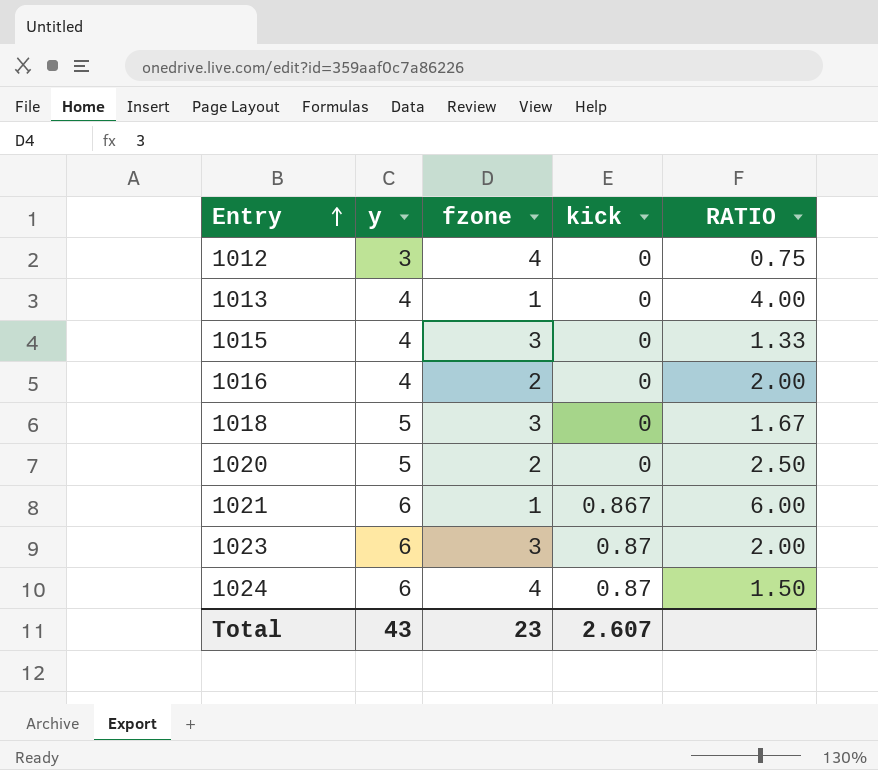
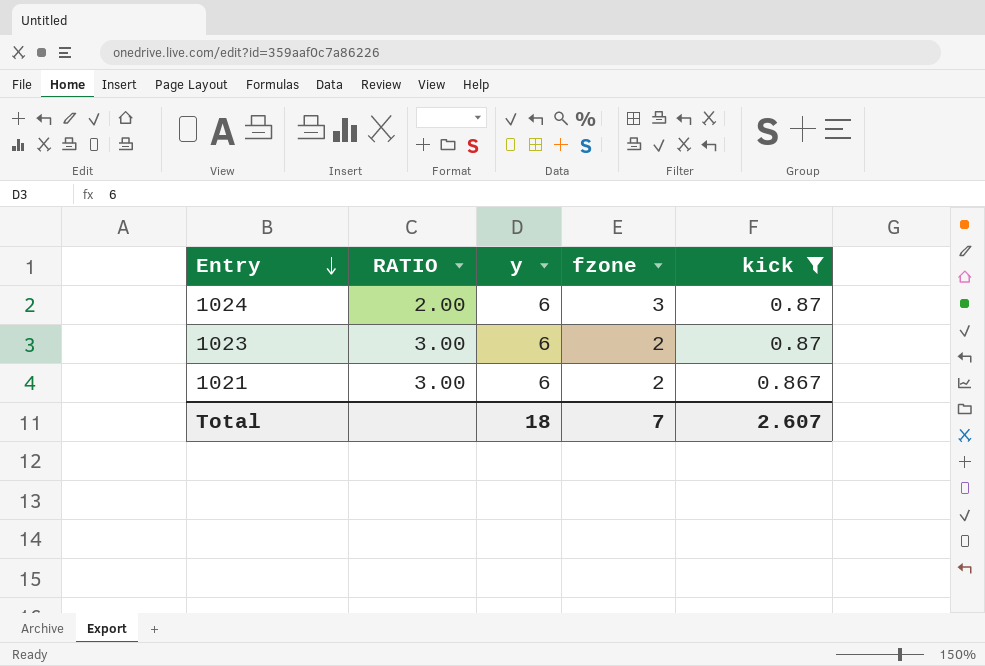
filter: none -> kick != 0
row order: Entry ascending -> Entry descending
column RATIO | position: 5 -> 2
1024 | RATIO: 1.50 -> 2.00
1024 | fzone: 4 -> 3
1023 | RATIO: 2.00 -> 3.00
1023 | fzone: 3 -> 2
1021 | RATIO: 6.00 -> 3.00
1021 | fzone: 1 -> 2
Total | y: 43 -> 18
Total | fzone: 23 -> 7

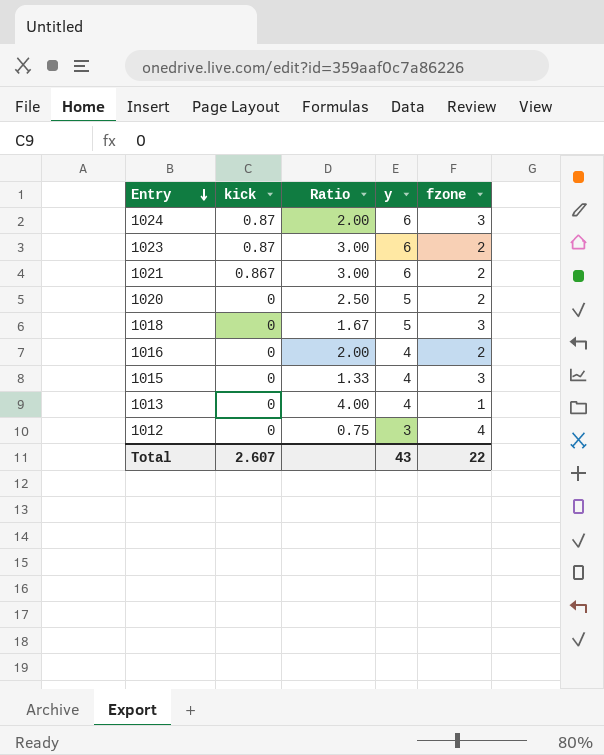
filter: kick != 0 -> none
column kick | position: 5 -> 2
column name: RATIO -> Ratio
Total | y: 18 -> 43
Total | fzone: 7 -> 22

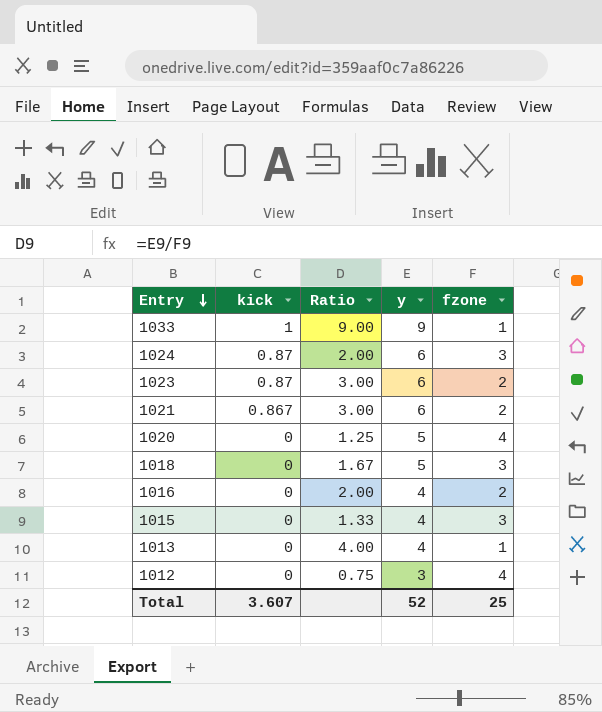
row 1033: none -> 1 | 9.00 | 9 | 1
1020 | Ratio: 2.50 -> 1.25
1020 | fzone: 2 -> 4
Total | kick: 2.607 -> 3.607
Total | y: 43 -> 52
Total | fzone: 22 -> 25

